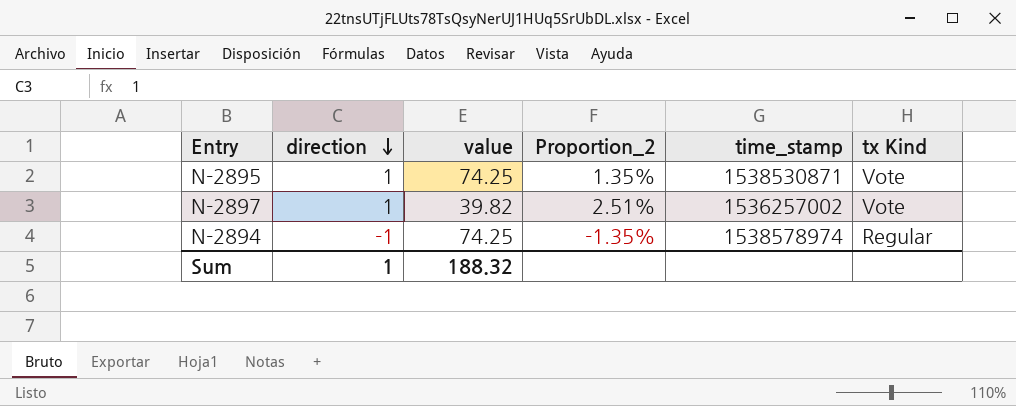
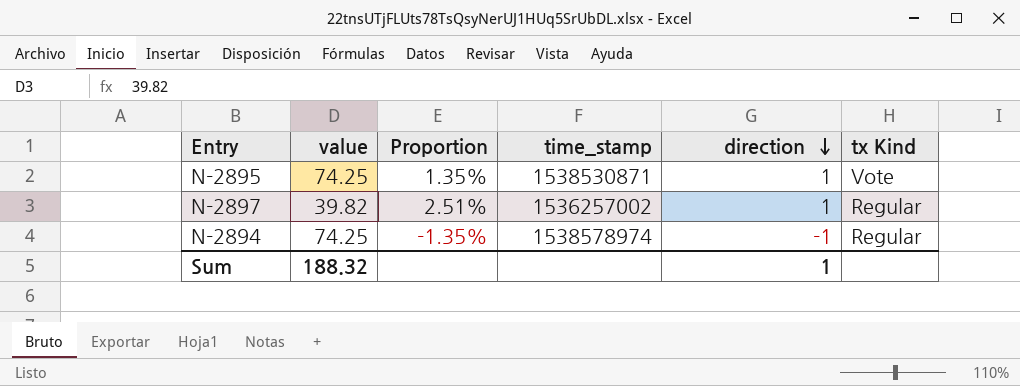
column name: Proportion_2 -> Proportion
column direction | position: 2 -> 5
N-2897 | tx Kind: Vote -> Regular

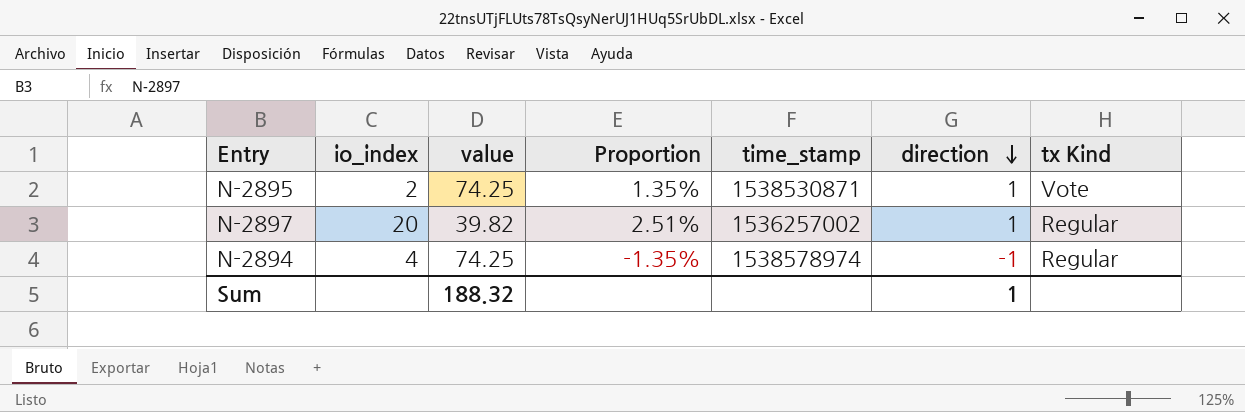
column io_index | position: none -> 2

